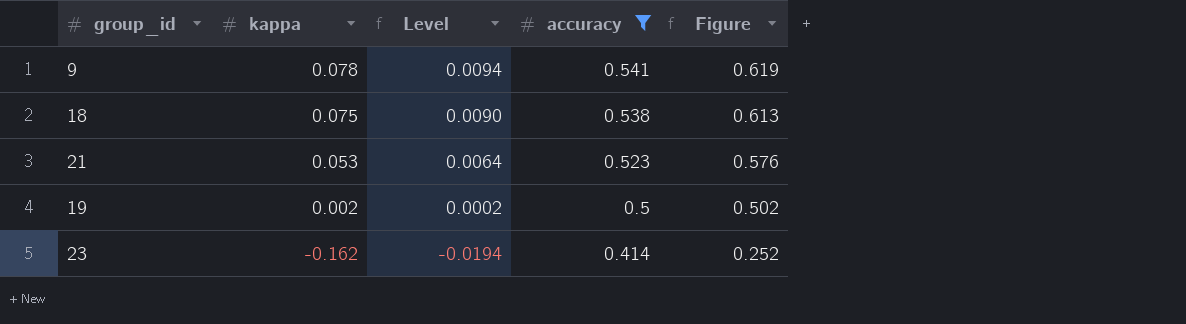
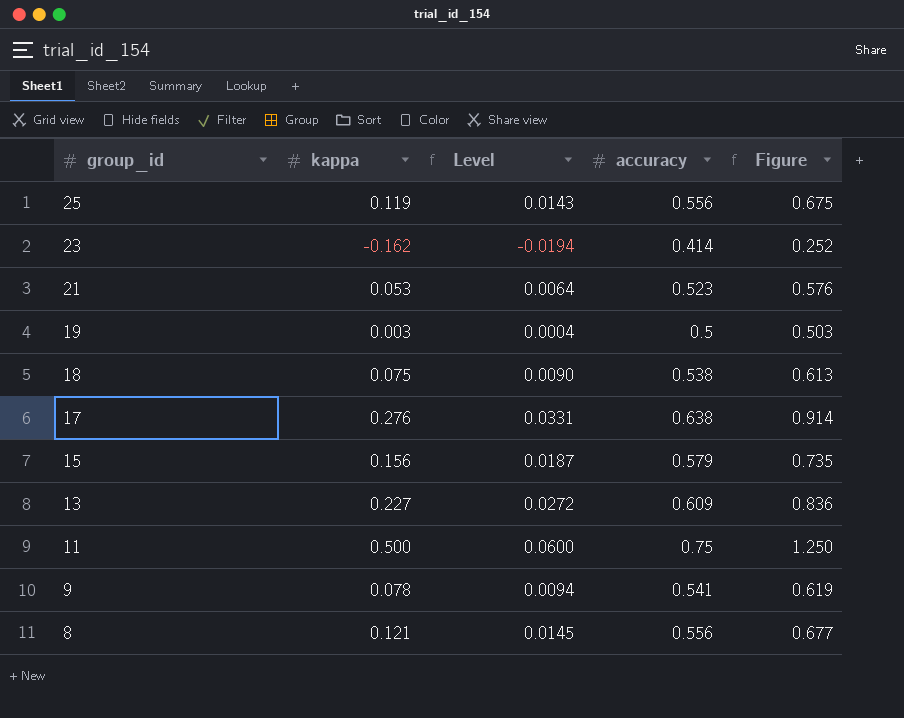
filter: accuracy <= 0.541 -> none
row order: kappa descending -> group_id descending
19 | kappa: 0.002 -> 0.003
19 | Level: 0.0002 -> 0.0004
19 | Figure: 0.502 -> 0.503

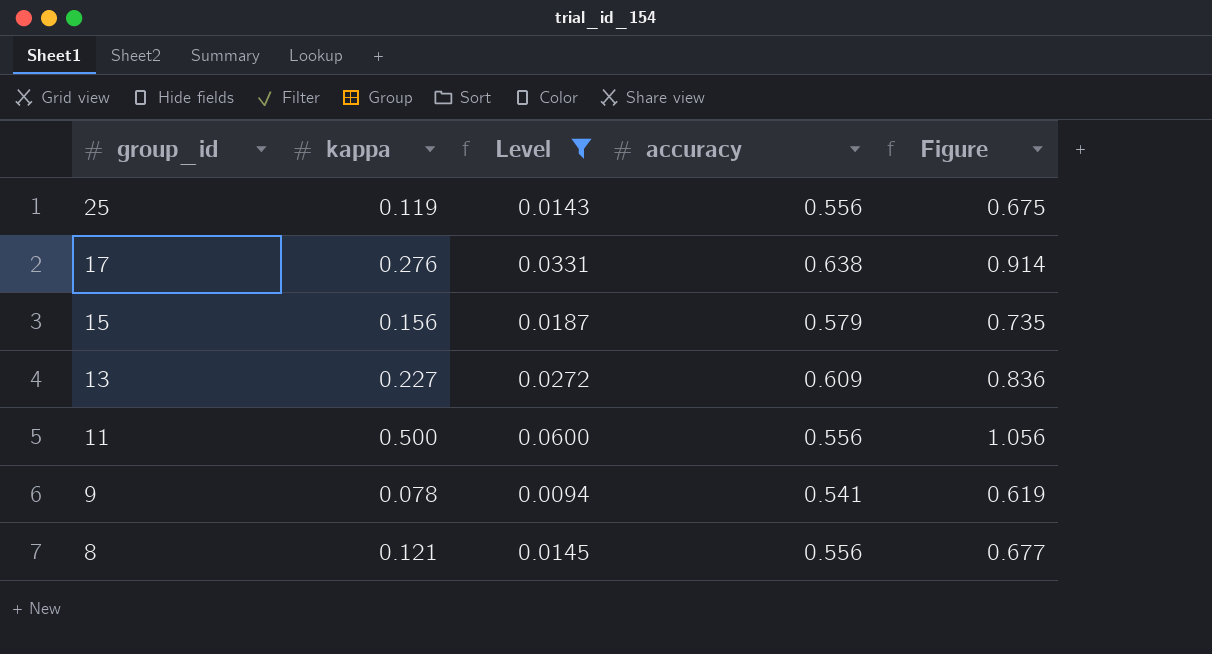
filter: none -> Level >= 0.0094
11 | accuracy: 0.75 -> 0.556
11 | Figure: 1.250 -> 1.056

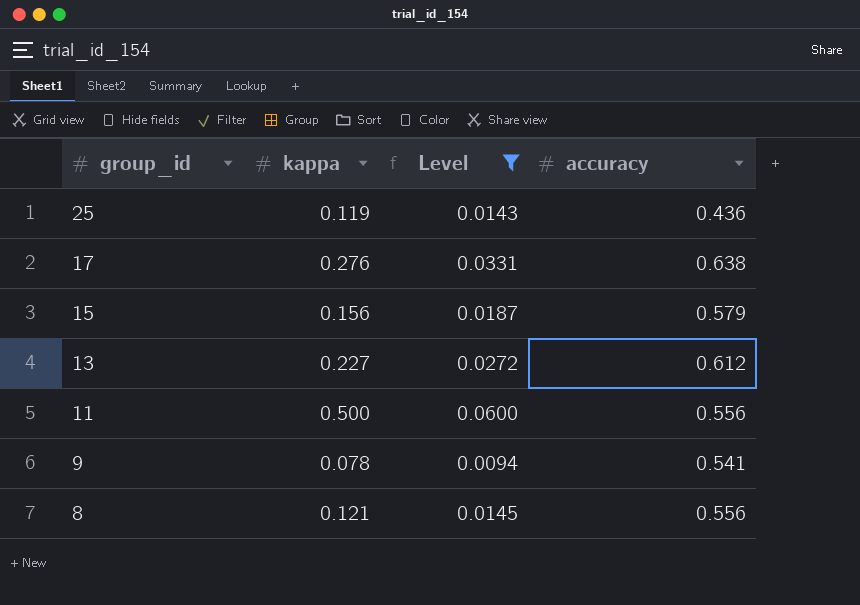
column Figure | formula: [kappa] + [accuracy] -> none
25 | accuracy: 0.556 -> 0.436
13 | accuracy: 0.609 -> 0.612

